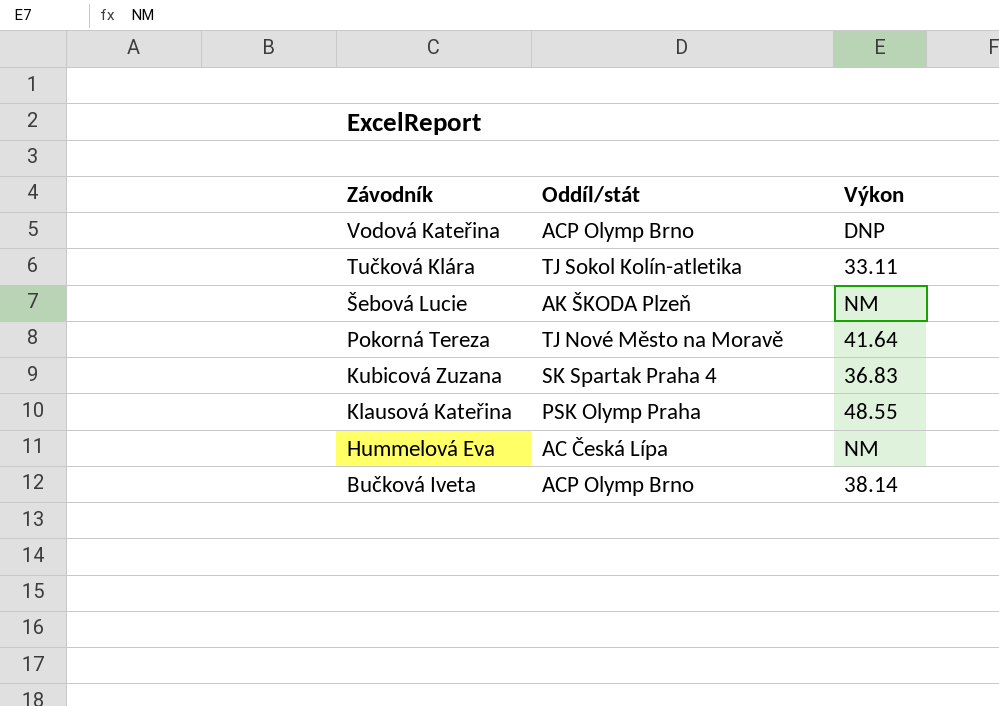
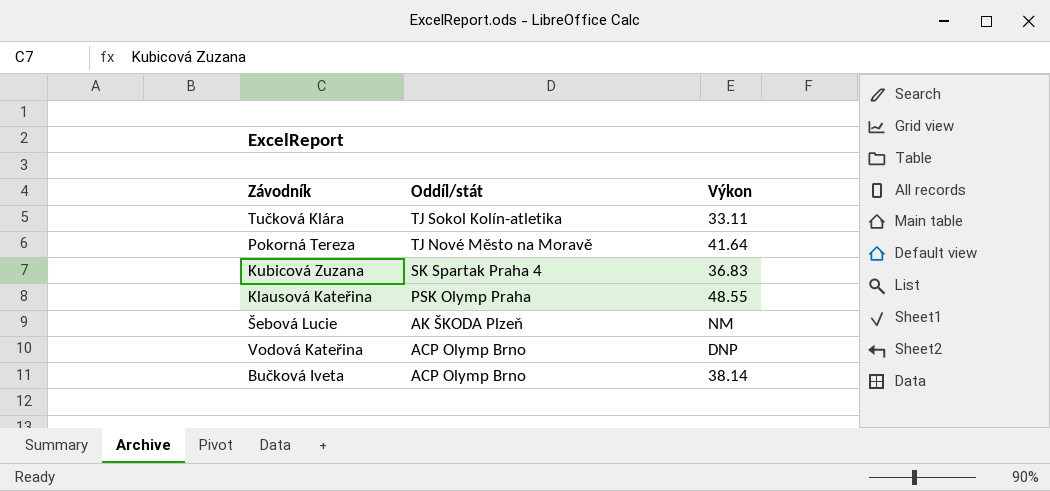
row order: Závodník descending -> Oddíl/stát descending
row Hummelová Eva: AC Česká Lípa | NM -> none

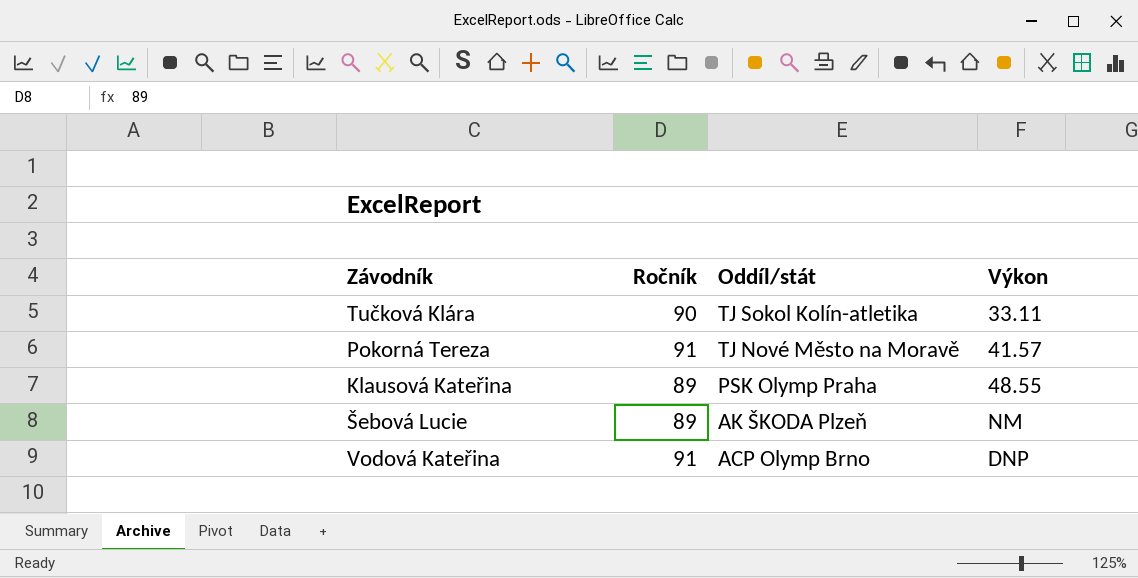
column Ročník | position: none -> 2
row Kubicová Zuzana: SK Spartak Praha 4 | 36.83 -> none
row Bučková Iveta: ACP Olymp Brno | 38.14 -> none
Pokorná Tereza | Výkon: 41.64 -> 41.57

